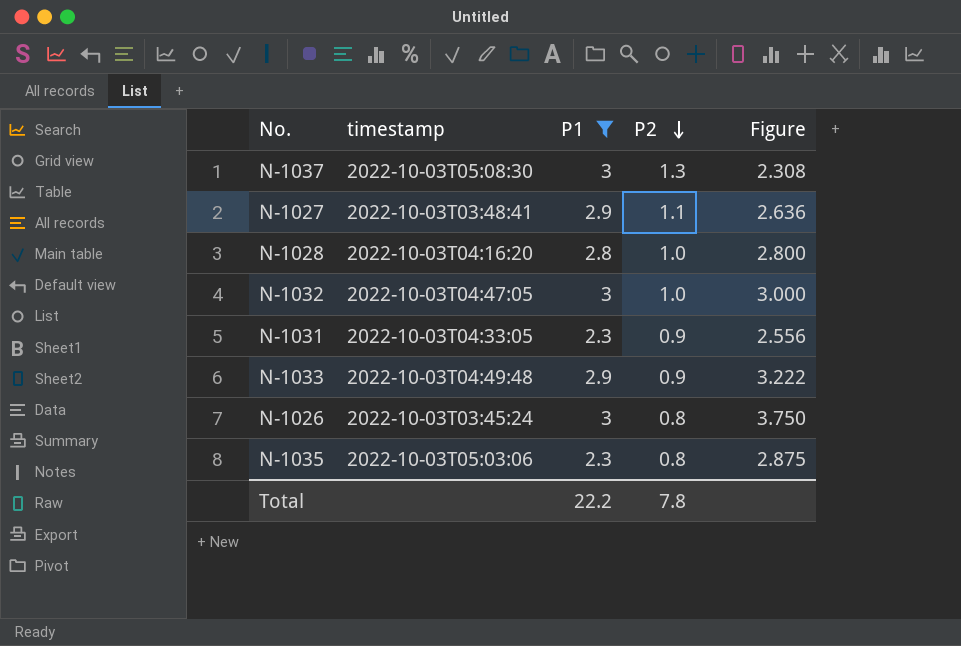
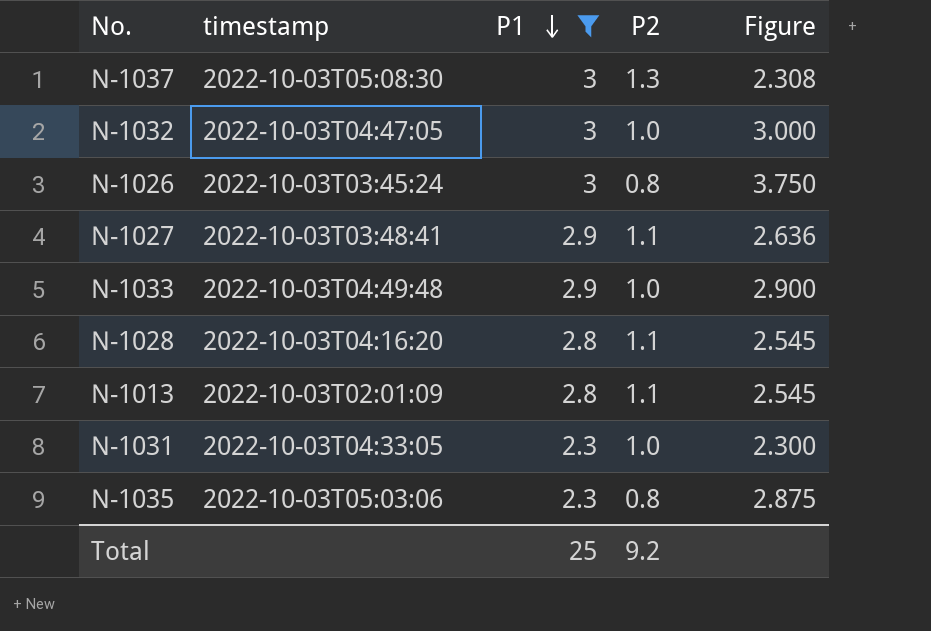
row order: P2 descending -> P1 descending
N-1033 | P2: 0.9 -> 1.0
N-1033 | Figure: 3.222 -> 2.900
N-1028 | P2: 1.0 -> 1.1
N-1028 | Figure: 2.800 -> 2.545
row N-1013: none -> 2022-10-03T02:01:09 | 2.8 | 1.1 | 2.545
N-1031 | P2: 0.9 -> 1.0
N-1031 | Figure: 2.556 -> 2.300
Total | P1: 22.2 -> 25
Total | P2: 7.8 -> 9.2

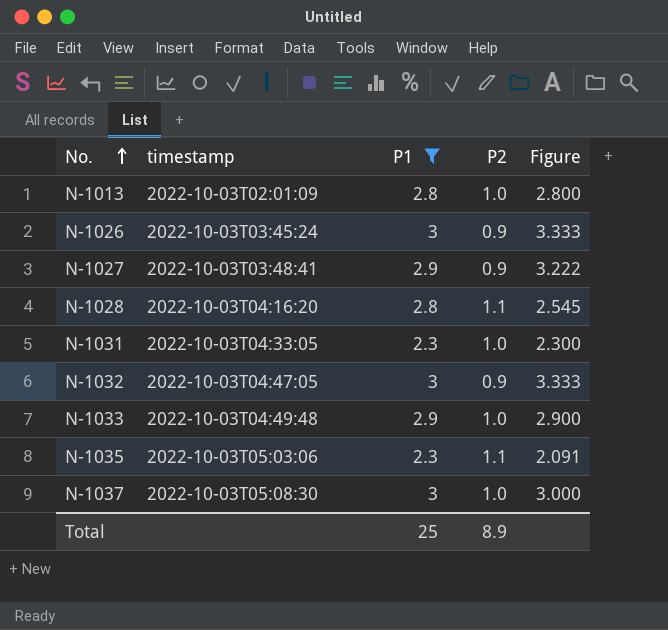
row order: P1 descending -> No. ascending
N-1013 | P2: 1.1 -> 1.0
N-1013 | Figure: 2.545 -> 2.800
N-1026 | P2: 0.8 -> 0.9
N-1026 | Figure: 3.750 -> 3.333
N-1027 | P2: 1.1 -> 0.9
N-1027 | Figure: 2.636 -> 3.222
N-1032 | P2: 1.0 -> 0.9
N-1032 | Figure: 3.000 -> 3.333
N-1035 | P2: 0.8 -> 1.1
N-1035 | Figure: 2.875 -> 2.091
N-1037 | P2: 1.3 -> 1.0
N-1037 | Figure: 2.308 -> 3.000
Total | P2: 9.2 -> 8.9

